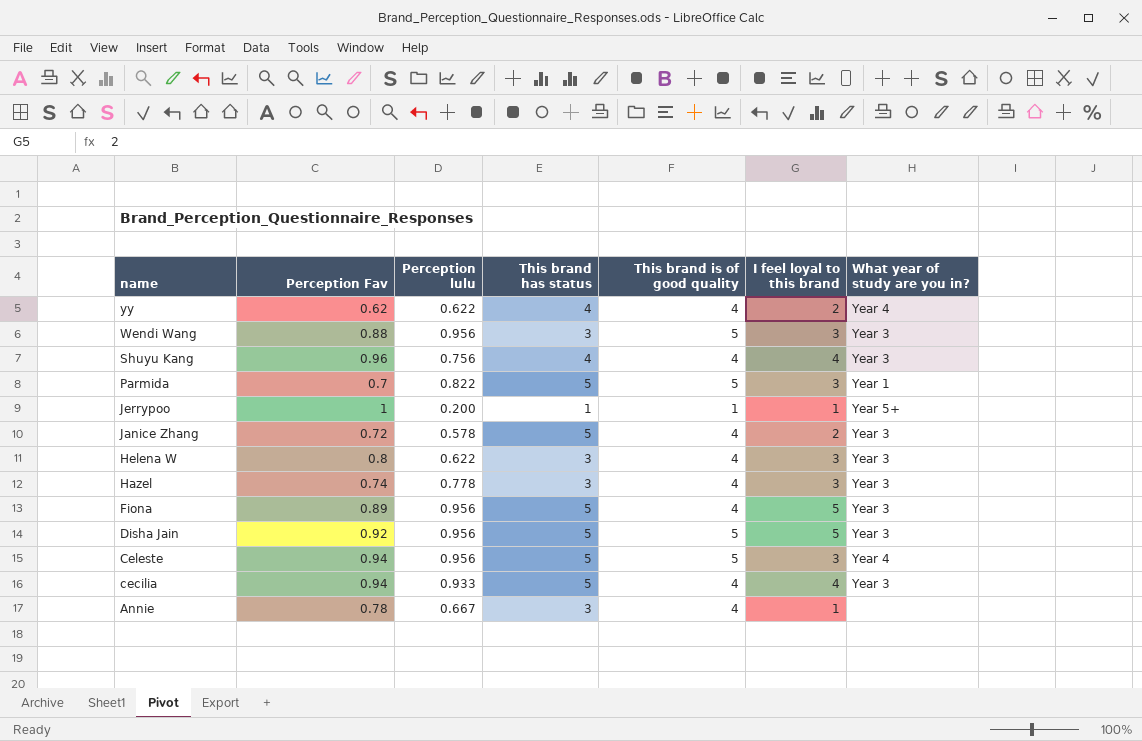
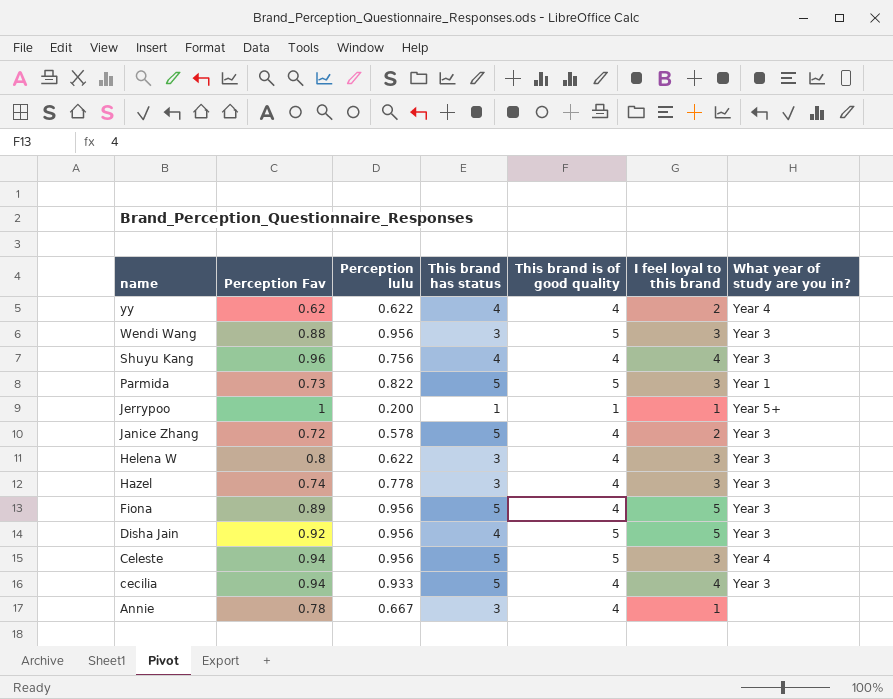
Parmida | Perception Fav: 0.7 -> 0.73
Disha Jain | This brand has status: 5 -> 4

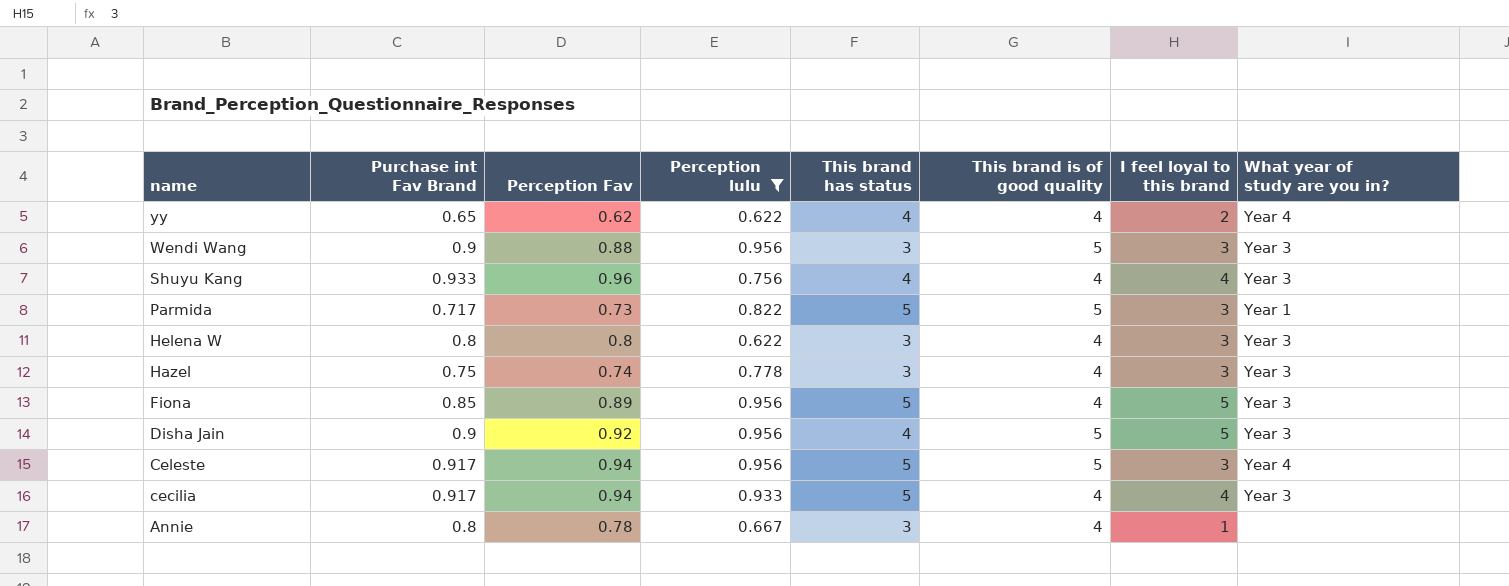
filter: none -> Perception lulu >= 0.622
column Purchase int Fav Brand | position: none -> 2

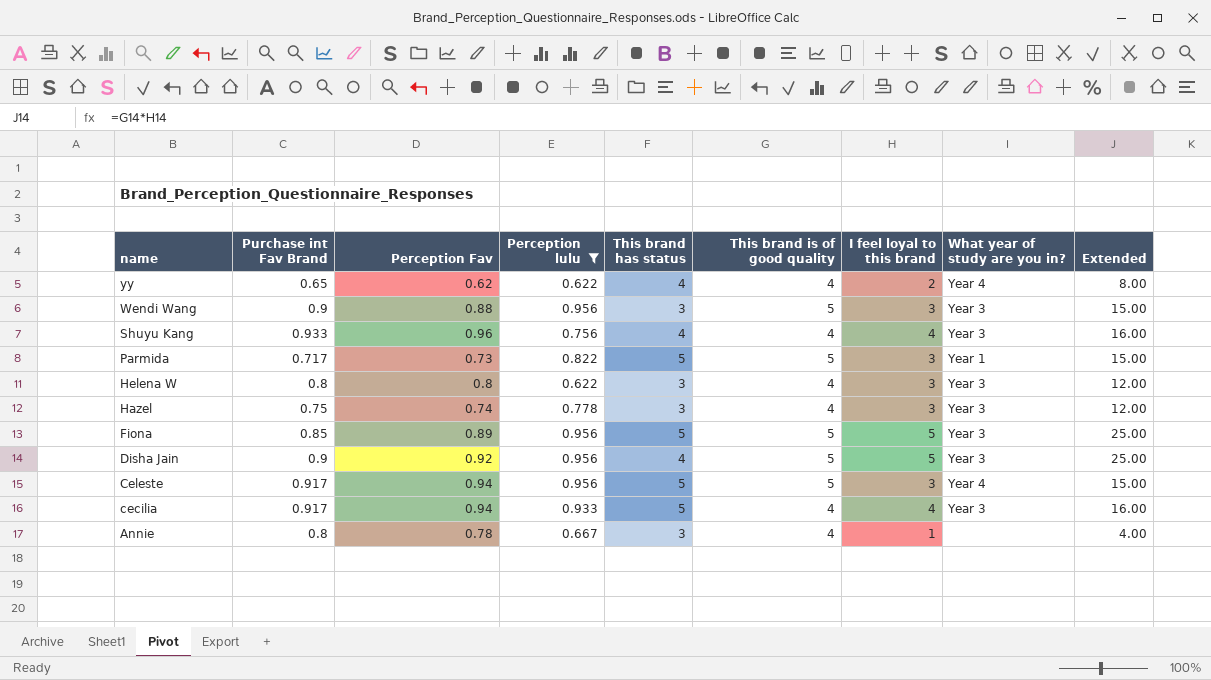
column Extended | formula: none -> [This brand is of good quality] * [I feel loyal to this brand]
Fiona | This brand is of good quality: 4 -> 5

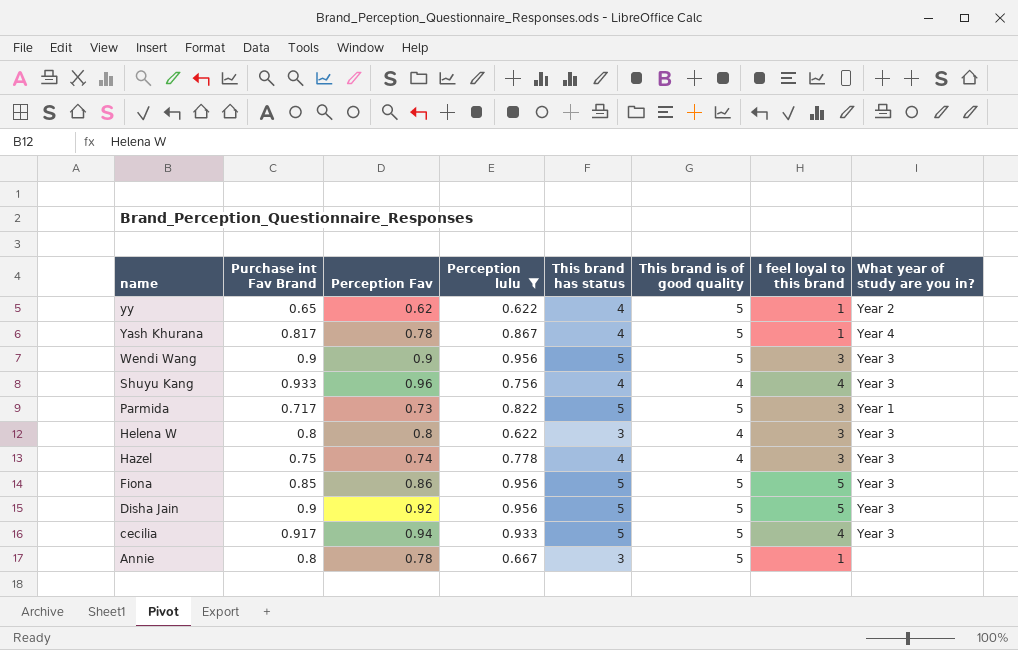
column Extended | formula: [This brand is of good quality] * [I feel loyal to this brand] -> none
row Celeste: 0.917 | 0.94 | 0.956 | 5 | 5 | 3 | Year 4 | 15.00 -> none
yy | This brand is of good quality: 4 -> 5
yy | I feel loyal to this brand: 2 -> 1
yy | What year of study are you in?: Year 4 -> Year 2
row Yash Khurana: none -> 0.817 | 0.78 | 0.867 | 4 | 5 | 1 | Year 4
Wendi Wang | Perception Fav: 0.88 -> 0.9
Wendi Wang | This brand has status: 3 -> 5
Hazel | This brand has status: 3 -> 4
Fiona | Perception Fav: 0.89 -> 0.86
Disha Jain | This brand has status: 4 -> 5
cecilia | This brand is of good quality: 4 -> 5
Annie | This brand is of good quality: 4 -> 5

